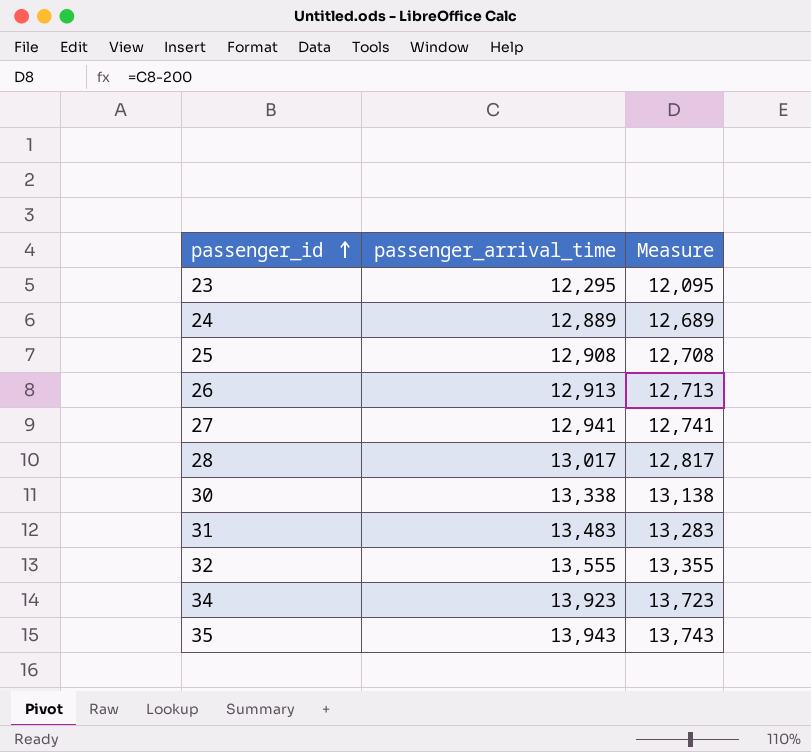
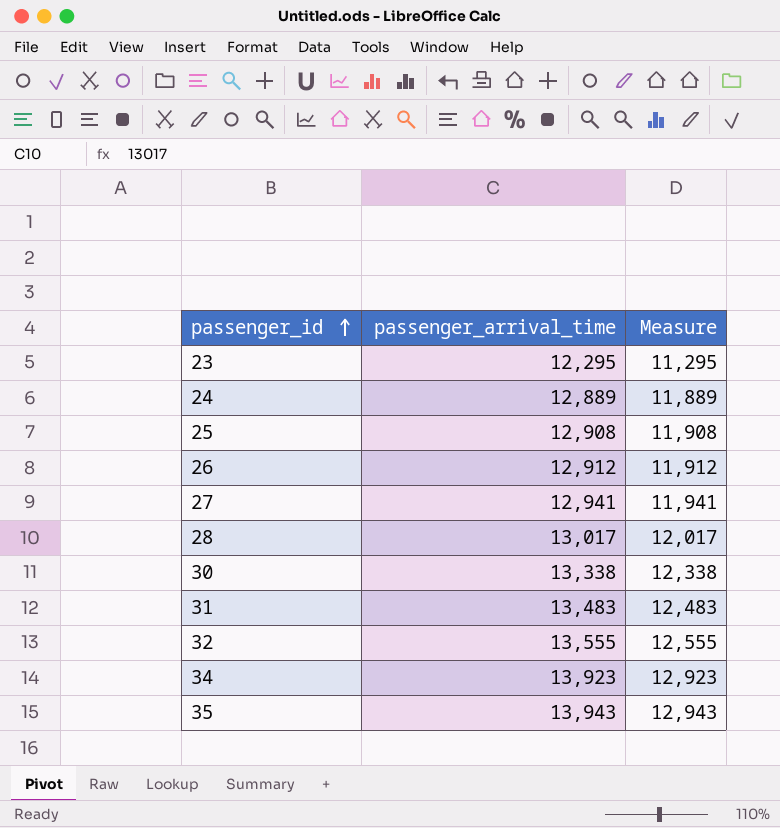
column Measure | formula: [passenger_arrival_time] - 200 -> [passenger_arrival_time] - 1000
26 | passenger_arrival_time: 12,913 -> 12,912

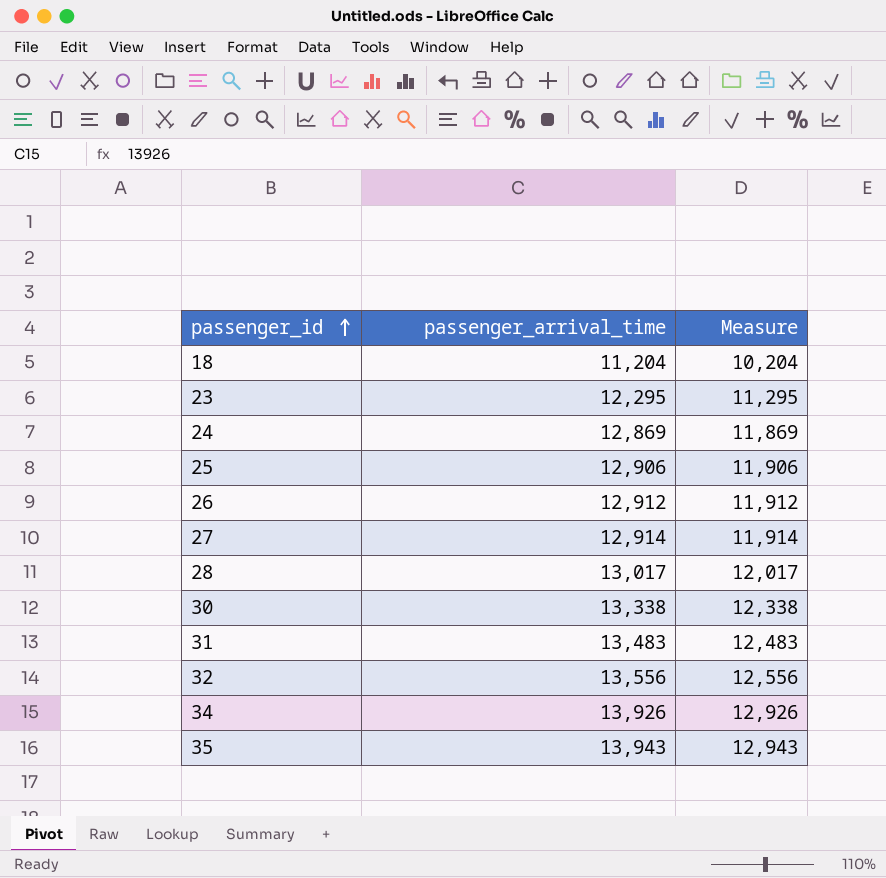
row 18: none -> 11,204 | 10,204
24 | passenger_arrival_time: 12,889 -> 12,869
24 | Measure: 11,889 -> 11,869
25 | passenger_arrival_time: 12,908 -> 12,906
25 | Measure: 11,908 -> 11,906
27 | passenger_arrival_time: 12,941 -> 12,914
27 | Measure: 11,941 -> 11,914
32 | passenger_arrival_time: 13,555 -> 13,556
32 | Measure: 12,555 -> 12,556
34 | passenger_arrival_time: 13,923 -> 13,926
34 | Measure: 12,923 -> 12,926

